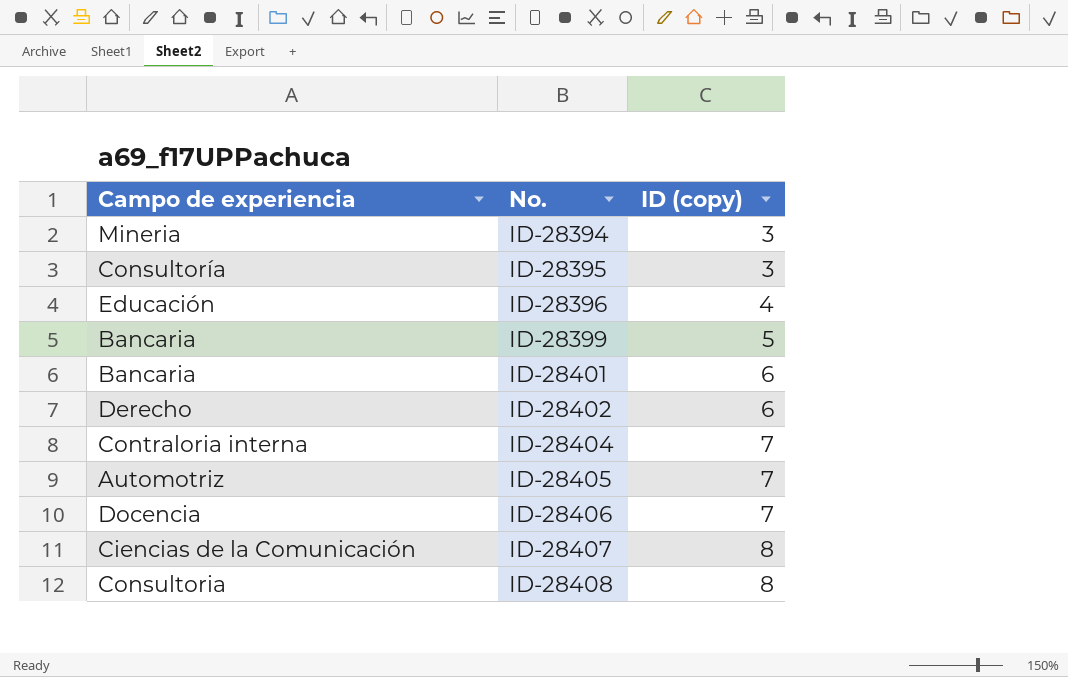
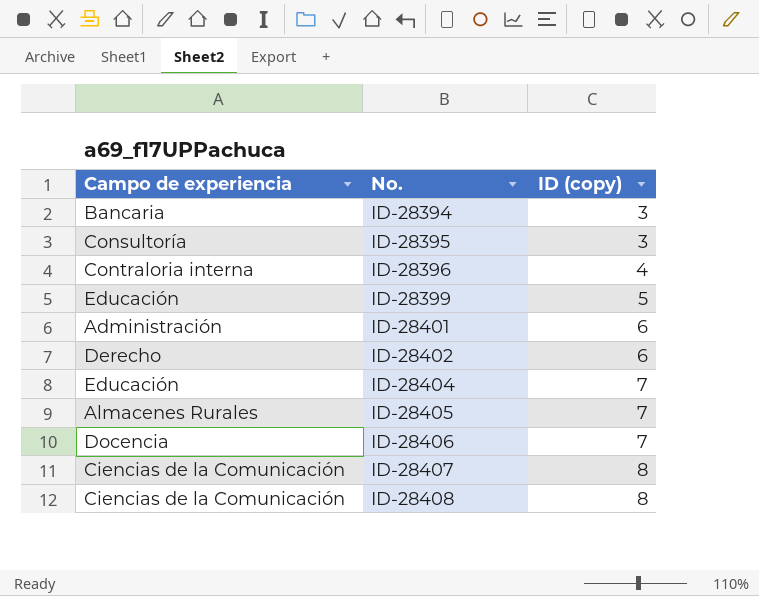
ID-28394 | Campo de experiencia: Mineria -> Bancaria
ID-28396 | Campo de experiencia: Educación -> Contraloria interna
ID-28399 | Campo de experiencia: Bancaria -> Educación
ID-28401 | Campo de experiencia: Bancaria -> Administración
ID-28404 | Campo de experiencia: Contraloria interna -> Educación
ID-28405 | Campo de experiencia: Automotriz -> Almacenes Rurales
ID-28408 | Campo de experiencia: Consultoria -> Ciencias de la Comunicación

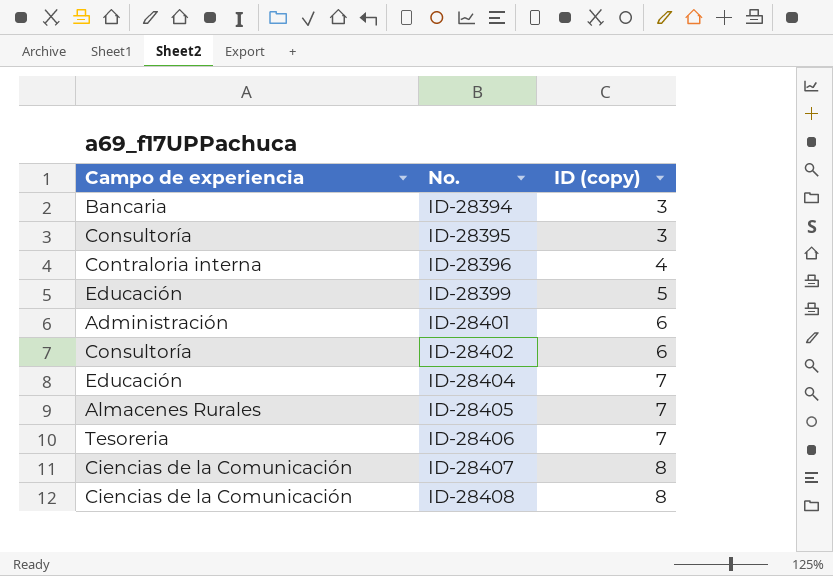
ID-28402 | Campo de experiencia: Derecho -> Consultoría
ID-28406 | Campo de experiencia: Docencia -> Tesoreria

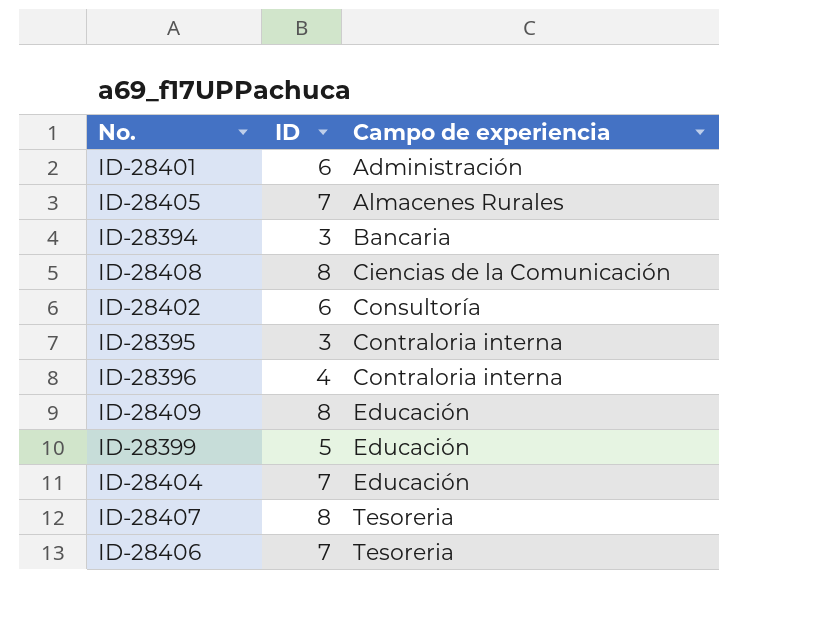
row order: No. ascending -> Campo de experiencia ascending
column name: ID (copy) -> ID
column Campo de experiencia | position: 1 -> 3
ID-28395 | Campo de experiencia: Consultoría -> Contraloria interna
row ID-28409: none -> 8 | Educación
ID-28407 | Campo de experiencia: Ciencias de la Comunicación -> Tesoreria

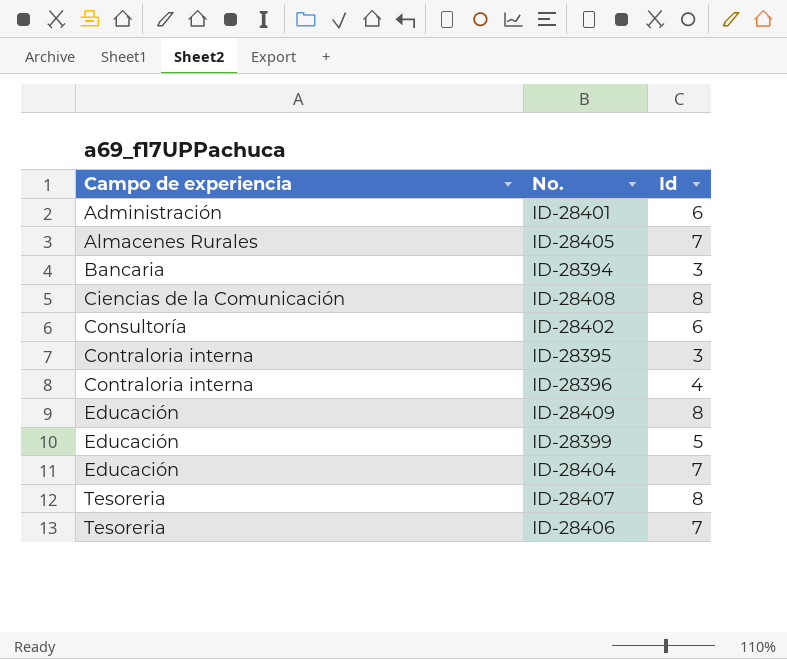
column Campo de experiencia | position: 3 -> 1
column name: ID -> Id

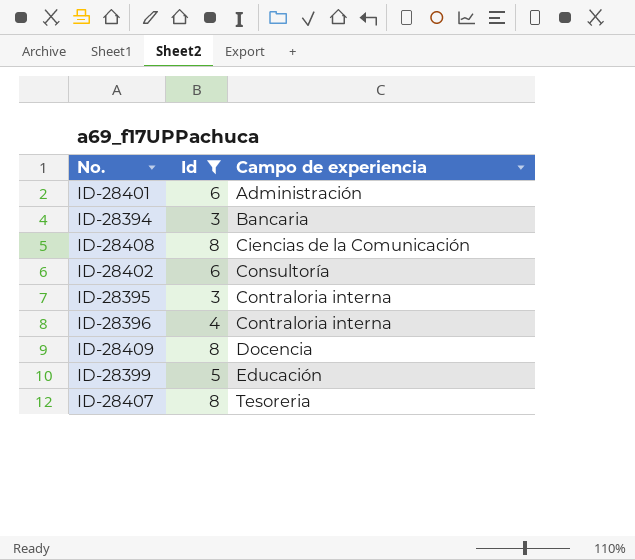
filter: none -> Id != 7
column Campo de experiencia | position: 1 -> 3
ID-28409 | Campo de experiencia: Educación -> Docencia

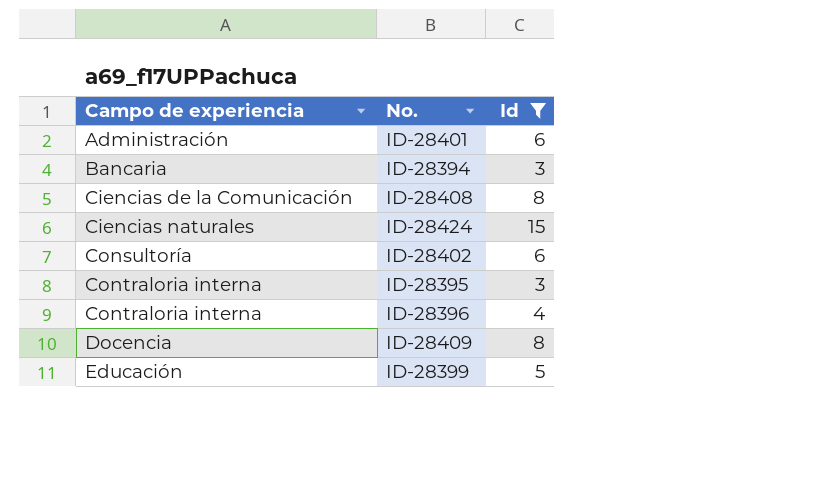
column Campo de experiencia | position: 3 -> 1
row ID-28407: 8 | Tesoreria -> none
row ID-28424: none -> Ciencias naturales | 15

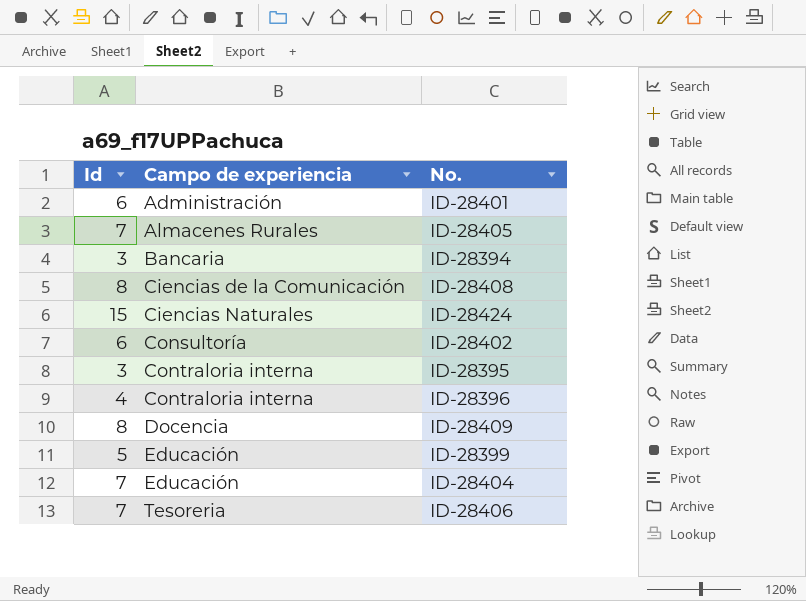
filter: Id != 7 -> none
column Id | position: 3 -> 1
ID-28424 | Campo de experiencia: Ciencias naturales -> Ciencias Naturales

